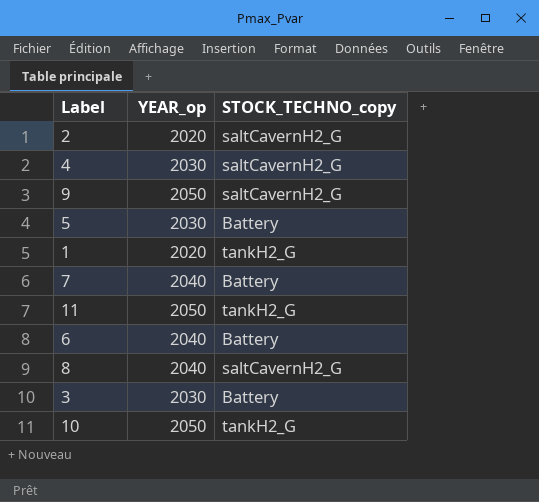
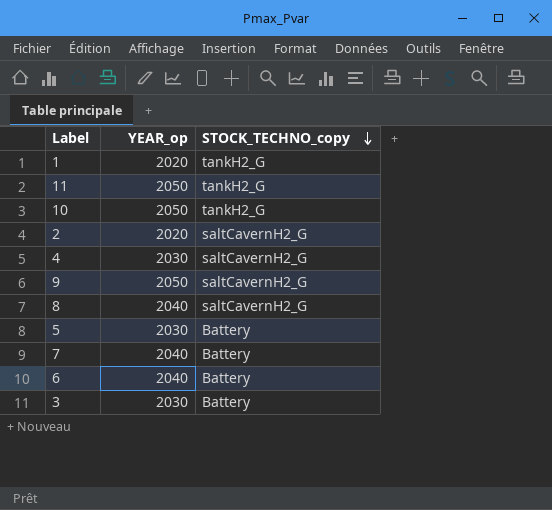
row order: none -> STOCK_TECHNO_copy descending

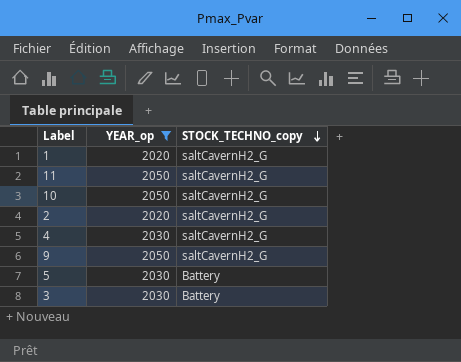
filter: none -> YEAR_op != 2040
1 | STOCK_TECHNO_copy: tankH2_G -> saltCavernH2_G
11 | STOCK_TECHNO_copy: tankH2_G -> saltCavernH2_G
10 | STOCK_TECHNO_copy: tankH2_G -> saltCavernH2_G

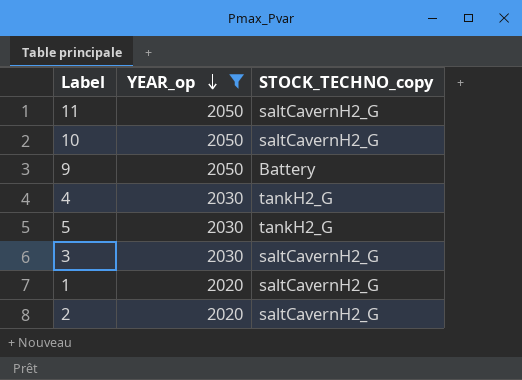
row order: STOCK_TECHNO_copy descending -> YEAR_op descending
9 | STOCK_TECHNO_copy: saltCavernH2_G -> Battery
4 | STOCK_TECHNO_copy: saltCavernH2_G -> tankH2_G
5 | STOCK_TECHNO_copy: Battery -> tankH2_G
3 | STOCK_TECHNO_copy: Battery -> saltCavernH2_G

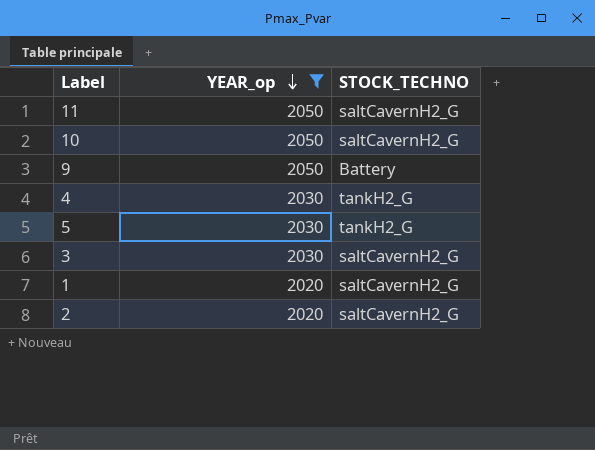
column name: STOCK_TECHNO_copy -> STOCK_TECHNO

